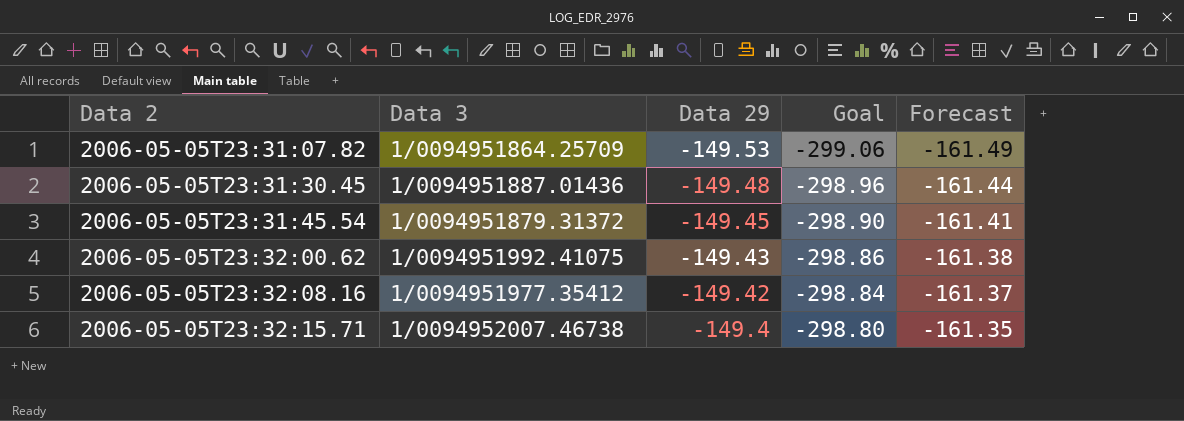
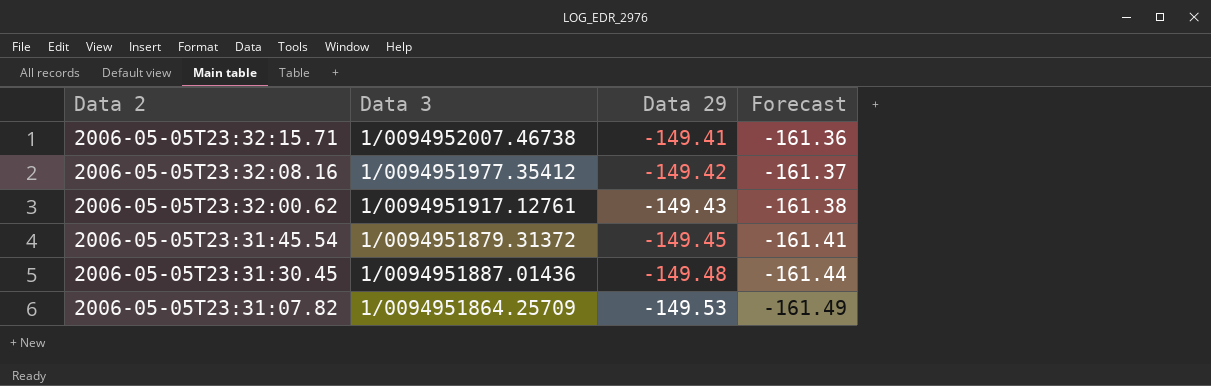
row order: Data 2 ascending -> Data 2 descending
column Goal | formula: [Data 29] * 2 -> none
2006-05-05T23:32:15.71 | Data 29: -149.4 -> -149.41
2006-05-05T23:32:15.71 | Forecast: -161.35 -> -161.36
2006-05-05T23:32:00.62 | Data 3: 1/0094951992.41075 -> 1/0094951917.12761

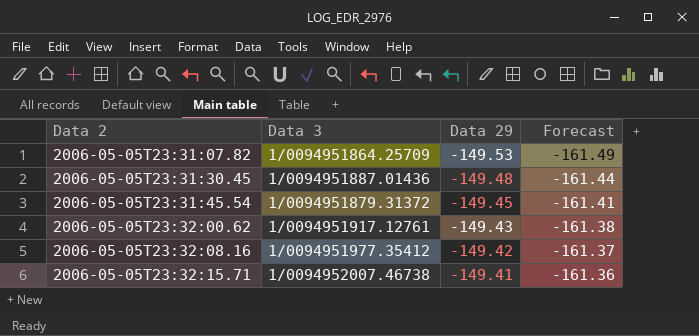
row order: Data 2 descending -> Data 2 ascending

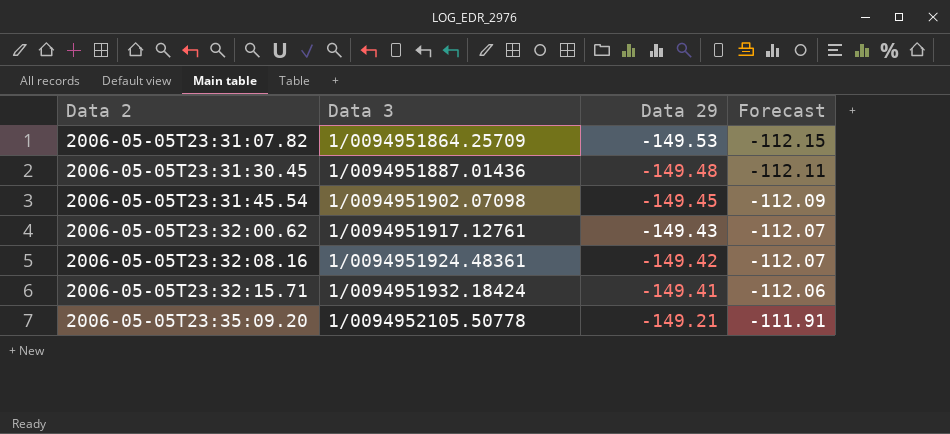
column Forecast | formula: [Data 29] * 1.08 -> [Data 29] * 0.75
2006-05-05T23:31:45.54 | Data 3: 1/0094951879.31372 -> 1/0094951902.07098
2006-05-05T23:32:08.16 | Data 3: 1/0094951977.35412 -> 1/0094951924.48361
2006-05-05T23:32:15.71 | Data 3: 1/0094952007.46738 -> 1/0094951932.18424
row 2006-05-05T23:35:09.20: none -> 1/0094952105.50778 | -149.21 | -111.91

